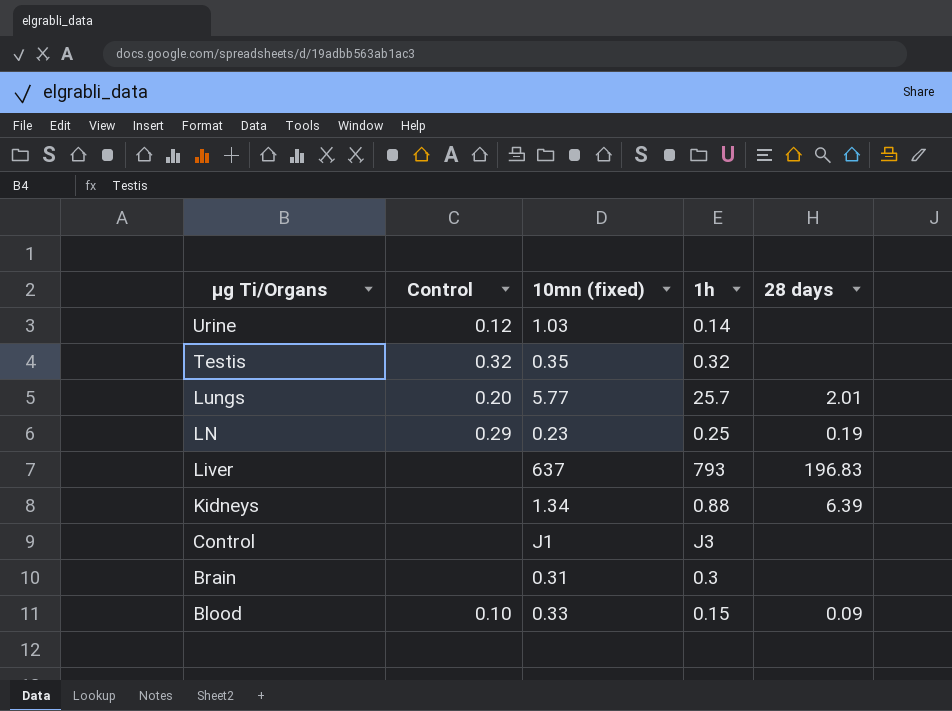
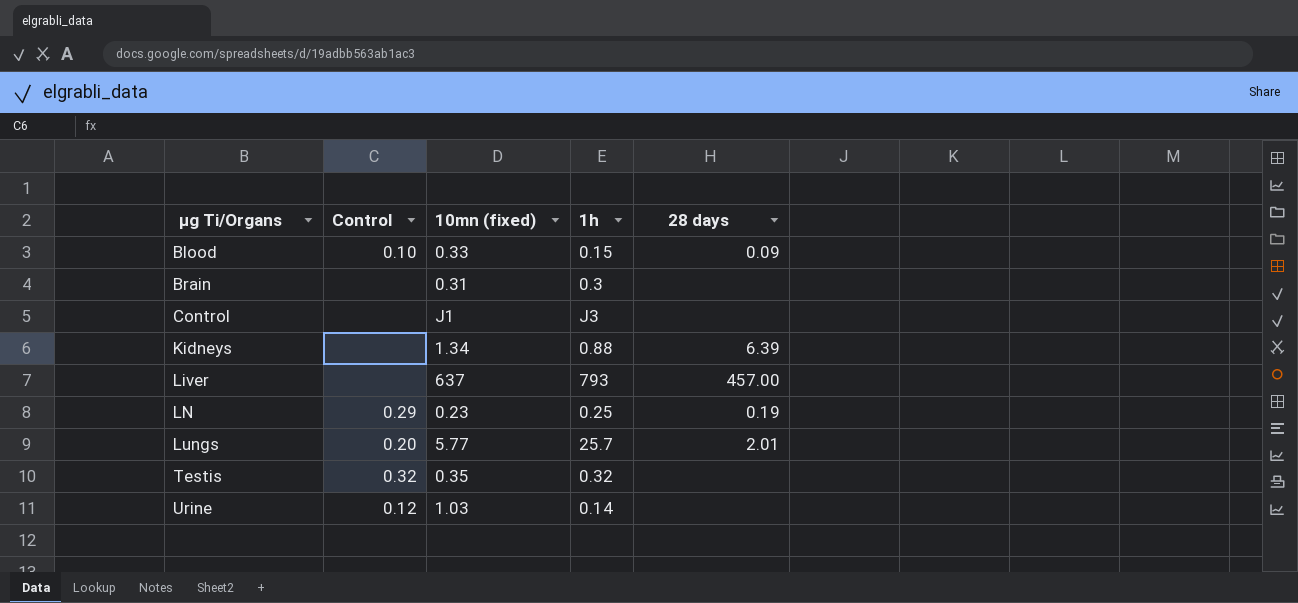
row order: μg Ti/Organs descending -> μg Ti/Organs ascending
Liver | 28 days: 196.83 -> 457.00

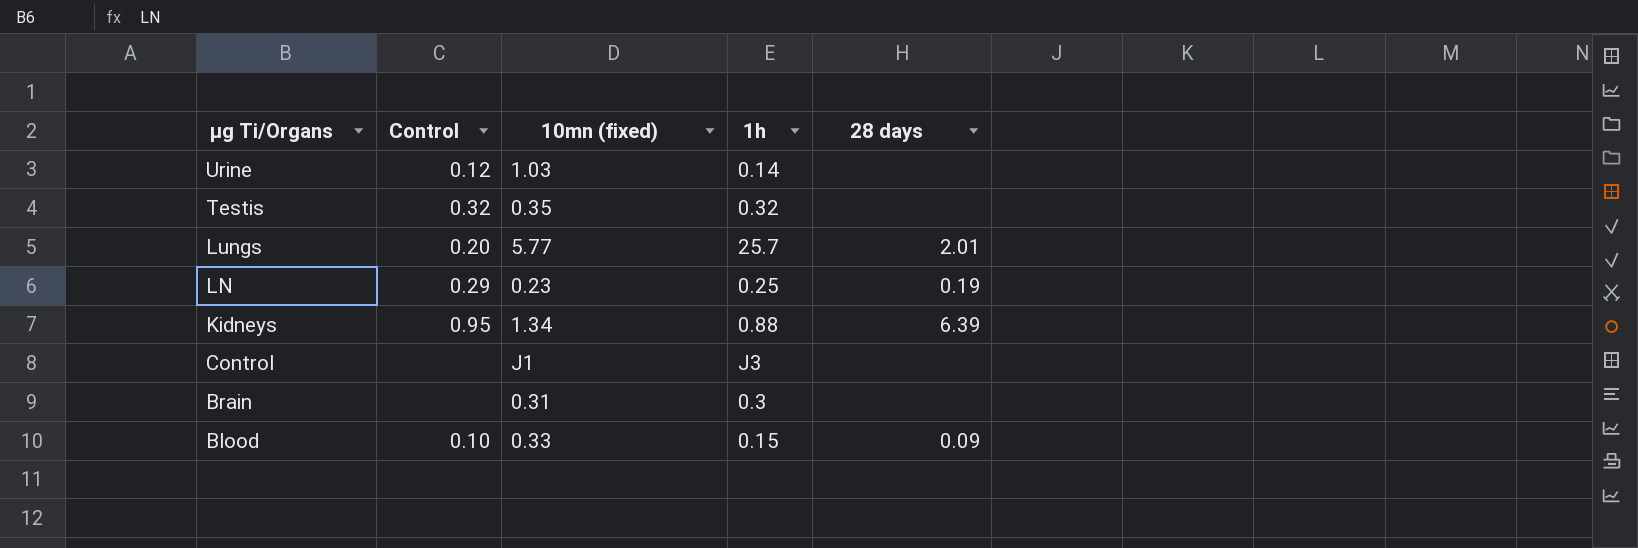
row order: μg Ti/Organs ascending -> μg Ti/Organs descending
row Liver: none | 637 | 793 | 457.00 -> none
Kidneys | Control: none -> 0.95

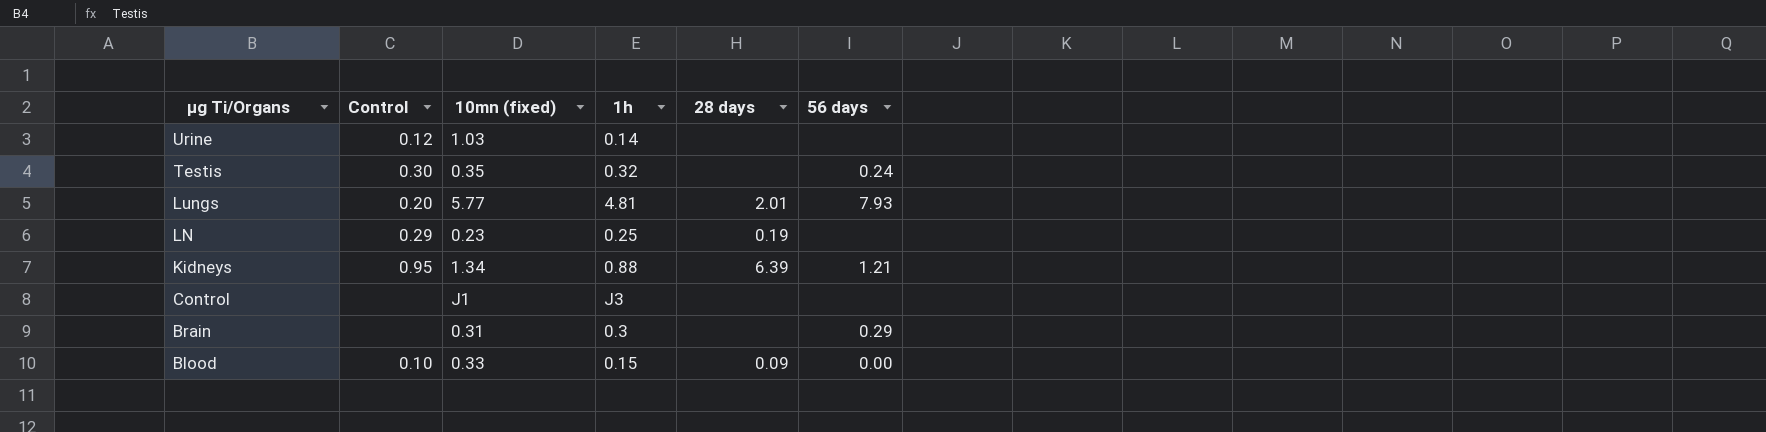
column 56 days | position: none -> 6
Testis | Control: 0.32 -> 0.30
Lungs | 1h: 25.7 -> 4.81

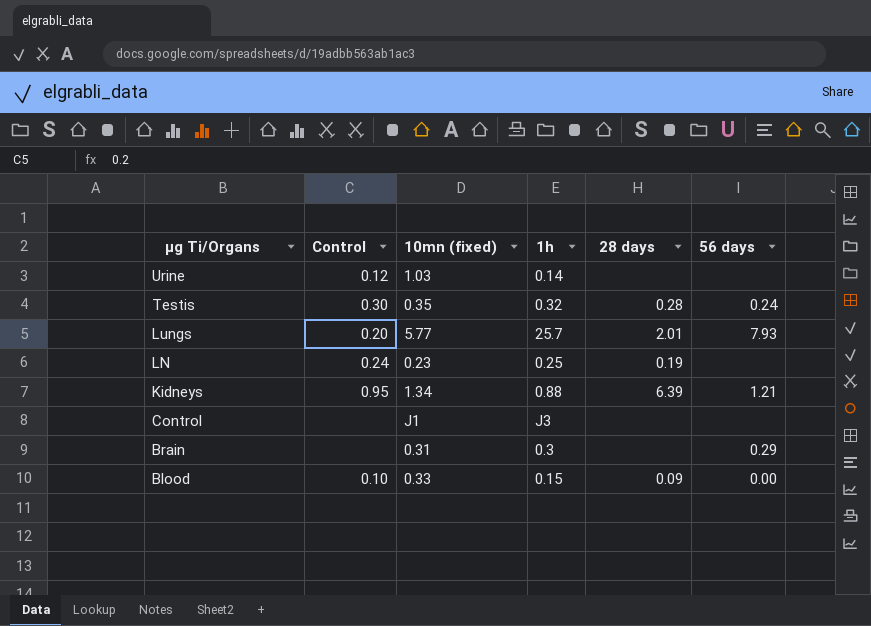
Testis | 28 days: none -> 0.28
Lungs | 1h: 4.81 -> 25.7
LN | Control: 0.29 -> 0.24

